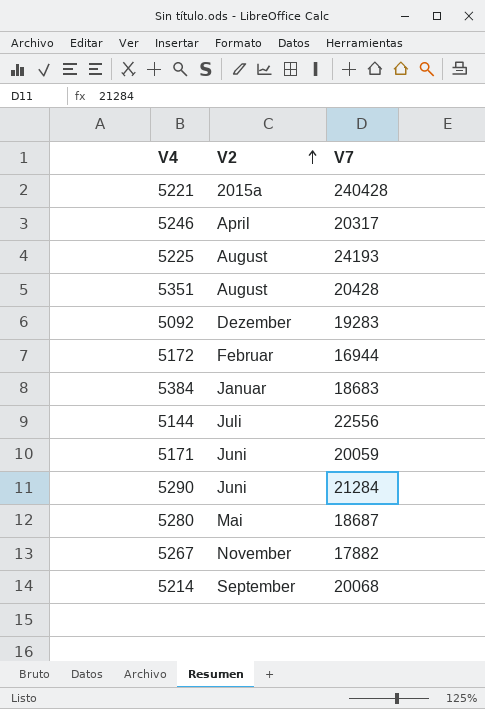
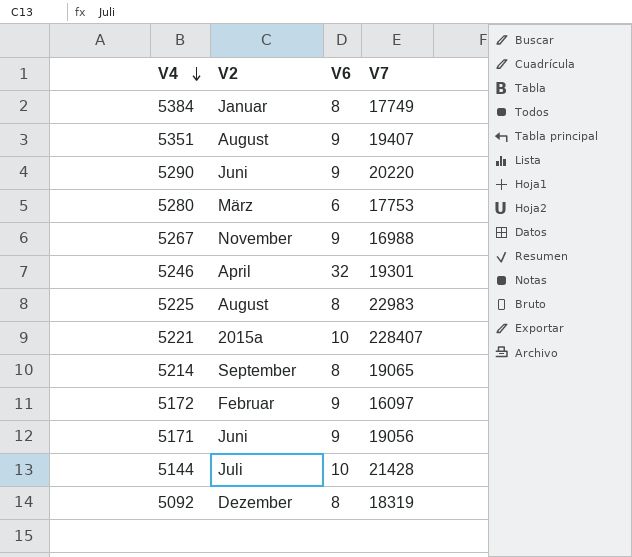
row order: V2 ascending -> V4 descending
column V6 | position: none -> 3
5384 | V7: 18683 -> 17749
5351 | V7: 20428 -> 19407
5290 | V7: 21284 -> 20220
5280 | V2: Mai -> März
5280 | V7: 18687 -> 17753
5267 | V7: 17882 -> 16988
5246 | V7: 20317 -> 19301
5225 | V7: 24193 -> 22983
5221 | V7: 240428 -> 228407
5214 | V7: 20068 -> 19065
5172 | V7: 16944 -> 16097
5171 | V7: 20059 -> 19056
5144 | V7: 22556 -> 21428
5092 | V7: 19283 -> 18319

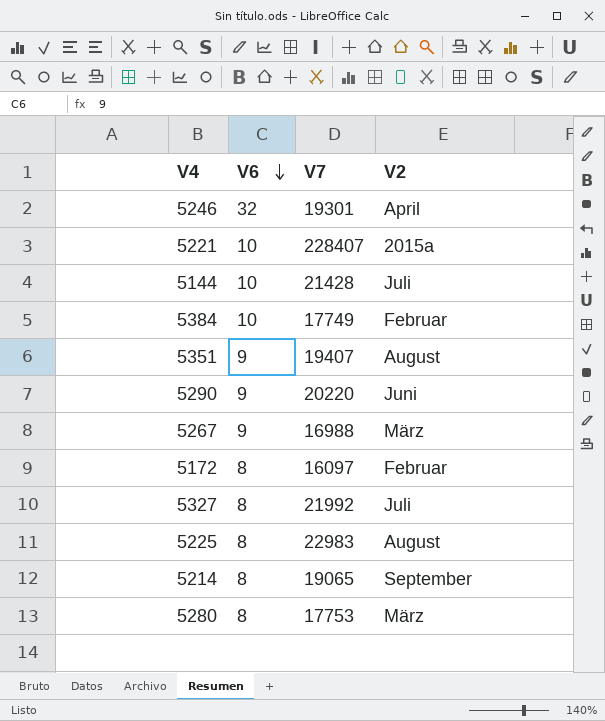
row order: V4 descending -> V6 descending
column V2 | position: 2 -> 4
row 5171: Juni | 9 | 19056 -> none
row 5092: Dezember | 8 | 18319 -> none
5384 | V6: 8 -> 10
5384 | V2: Januar -> Februar
5267 | V2: November -> März
5172 | V6: 9 -> 8
row 5327: none -> 8 | 21992 | Juli
5280 | V6: 6 -> 8

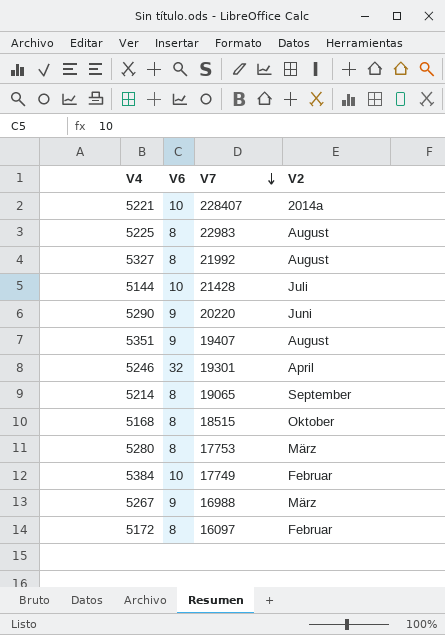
row order: V6 descending -> V7 descending
5221 | V2: 2015a -> 2014a
5327 | V2: Juli -> August
row 5168: none -> 8 | 18515 | Oktober

